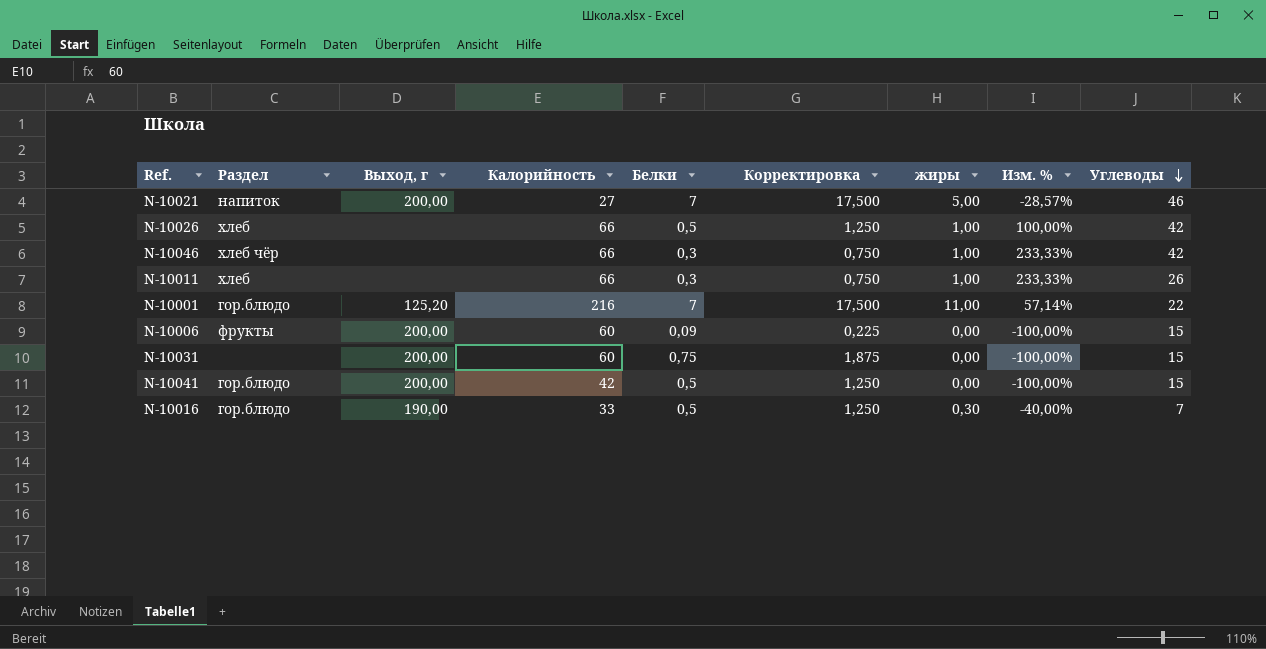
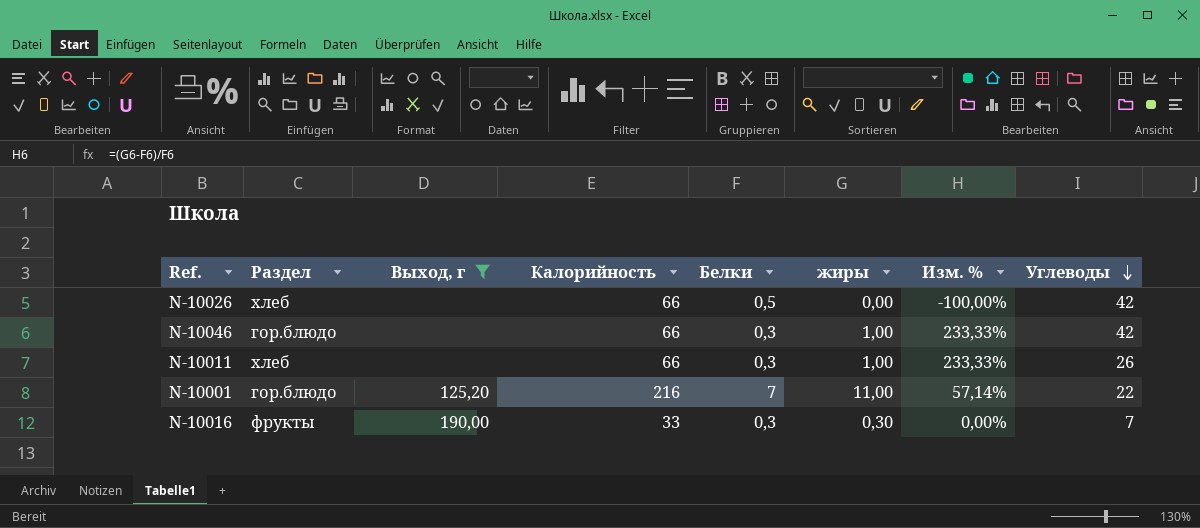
filter: none -> Выход, г != 200,00
column Корректировка | formula: [Белки] * 2,5 -> none
N-10026 | жиры: 1,00 -> 0,00
N-10026 | Изм. %: 100,00% -> -100,00%
N-10046 | Раздел: хлеб чёр -> гор.блюдо
N-10016 | Раздел: гор.блюдо -> фрукты
N-10016 | Белки: 0,5 -> 0,3
N-10016 | Изм. %: -40,00% -> 0,00%

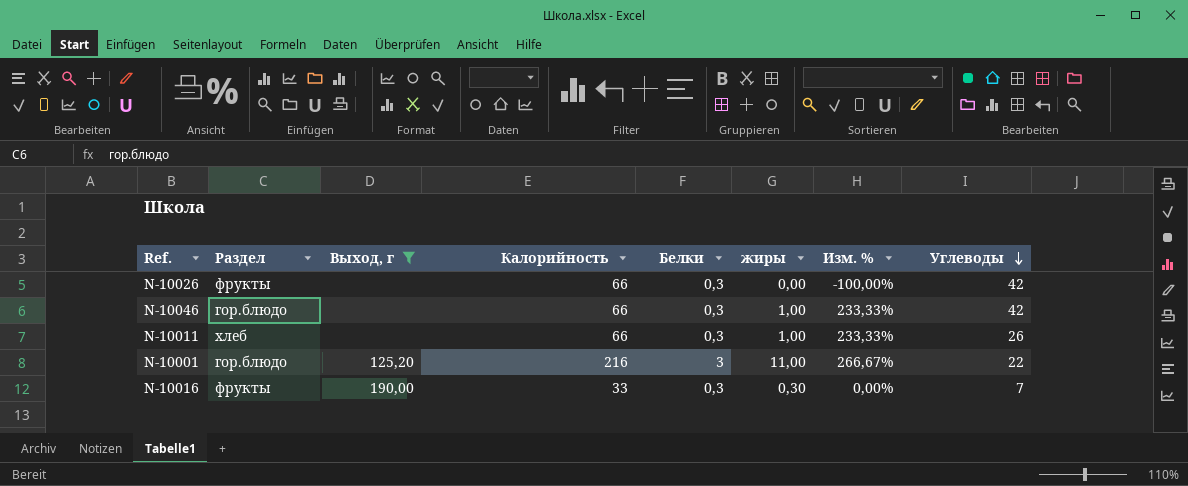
N-10026 | Раздел: хлеб -> фрукты
N-10026 | Белки: 0,5 -> 0,3
N-10001 | Белки: 7 -> 3
N-10001 | Изм. %: 57,14% -> 266,67%

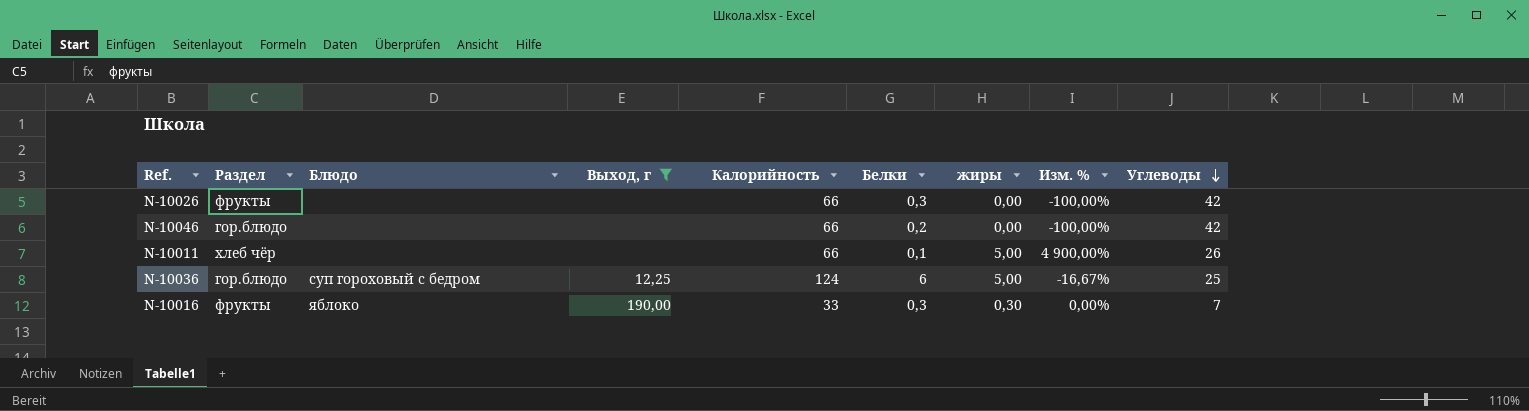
column Блюдо | position: none -> 3
row N-10001: гор.блюдо | 125,20 | 216 | 3 | 11,00 | 266,67% | 22 -> none
N-10046 | Белки: 0,3 -> 0,2
N-10046 | жиры: 1,00 -> 0,00
N-10046 | Изм. %: 233,33% -> -100,00%
N-10011 | Раздел: хлеб -> хлеб чёр
N-10011 | Белки: 0,3 -> 0,1
N-10011 | жиры: 1,00 -> 5,00
N-10011 | Изм. %: 233,33% -> 4 900,00%
row N-10036: none -> гор.блюдо | суп гороховый с бедром | 12,25 | 124 | 6 | 5,00 | -16,67% | 25

